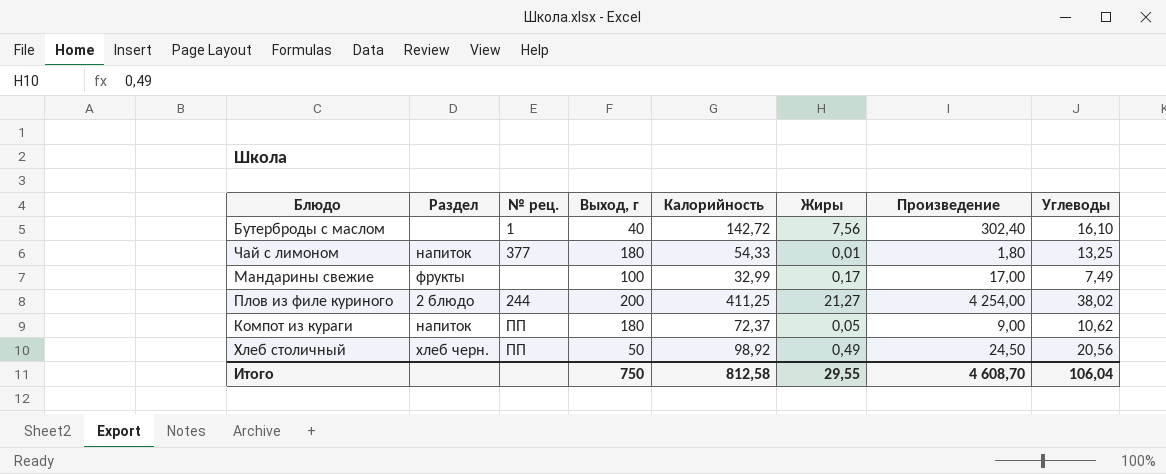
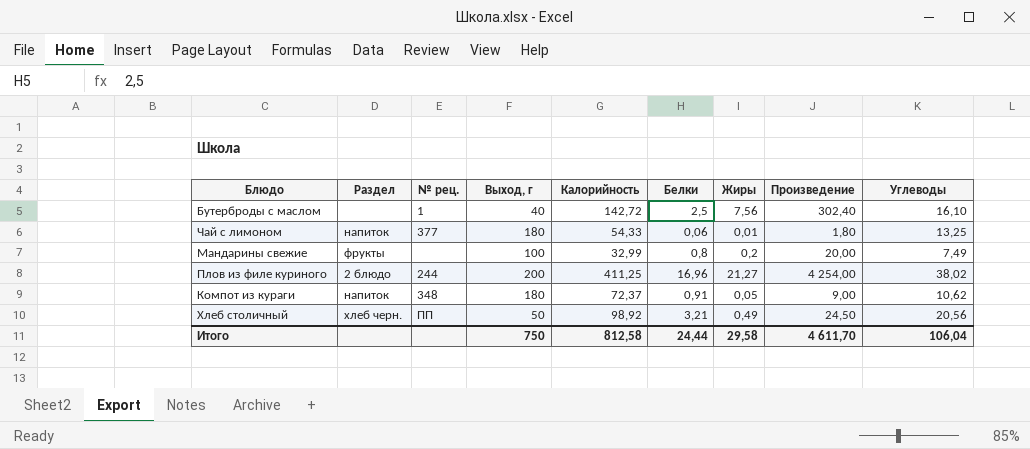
column Белки | position: none -> 6
Мандарины свежие | Жиры: 0,17 -> 0,2
Мандарины свежие | Произведение: 17,00 -> 20,00
Компот из кураги | № рец.: ПП -> 348
Итого | Жиры: 29,55 -> 29,58
Итого | Произведение: 4 608,70 -> 4 611,70

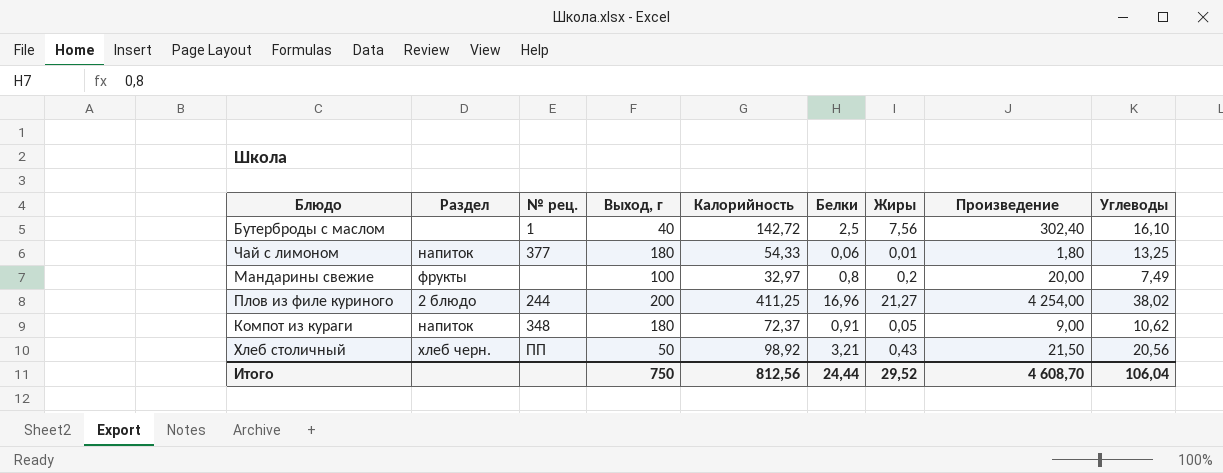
Мандарины свежие | Калорийность: 32,99 -> 32,97
Хлеб столичный | Жиры: 0,49 -> 0,43
Хлеб столичный | Произведение: 24,50 -> 21,50
Итого | Калорийность: 812,58 -> 812,56
Итого | Жиры: 29,58 -> 29,52
Итого | Произведение: 4 611,70 -> 4 608,70

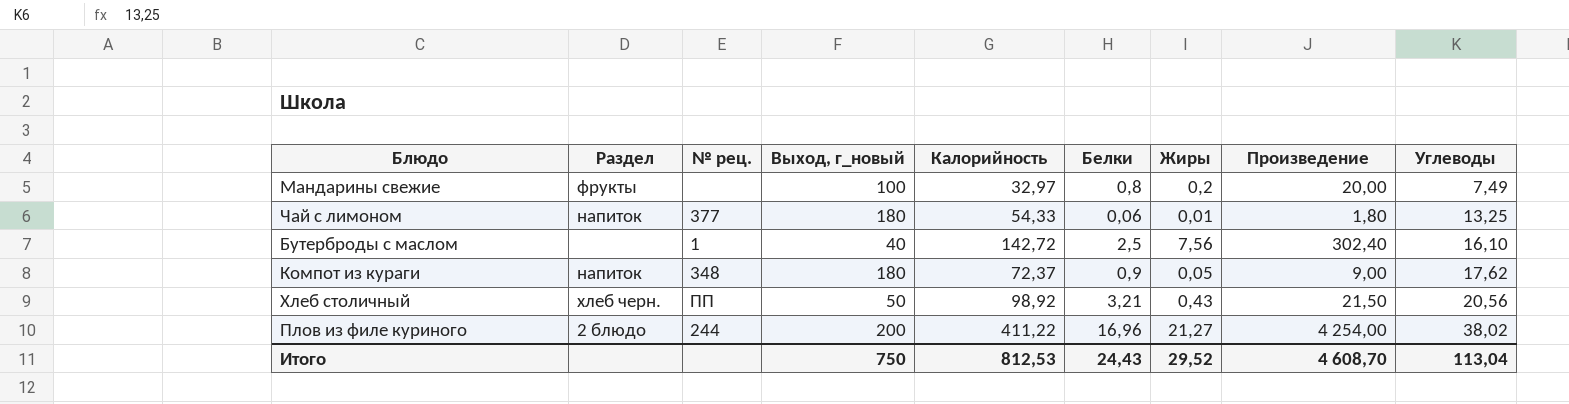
row order: none -> Углеводы ascending
column name: Выход, г -> Выход, г_новый
Компот из кураги | Белки: 0,91 -> 0,9
Компот из кураги | Углеводы: 10,62 -> 17,62
Плов из филе куриного | Калорийность: 411,25 -> 411,22
Итого | Калорийность: 812,56 -> 812,53
Итого | Белки: 24,44 -> 24,43
Итого | Углеводы: 106,04 -> 113,04

